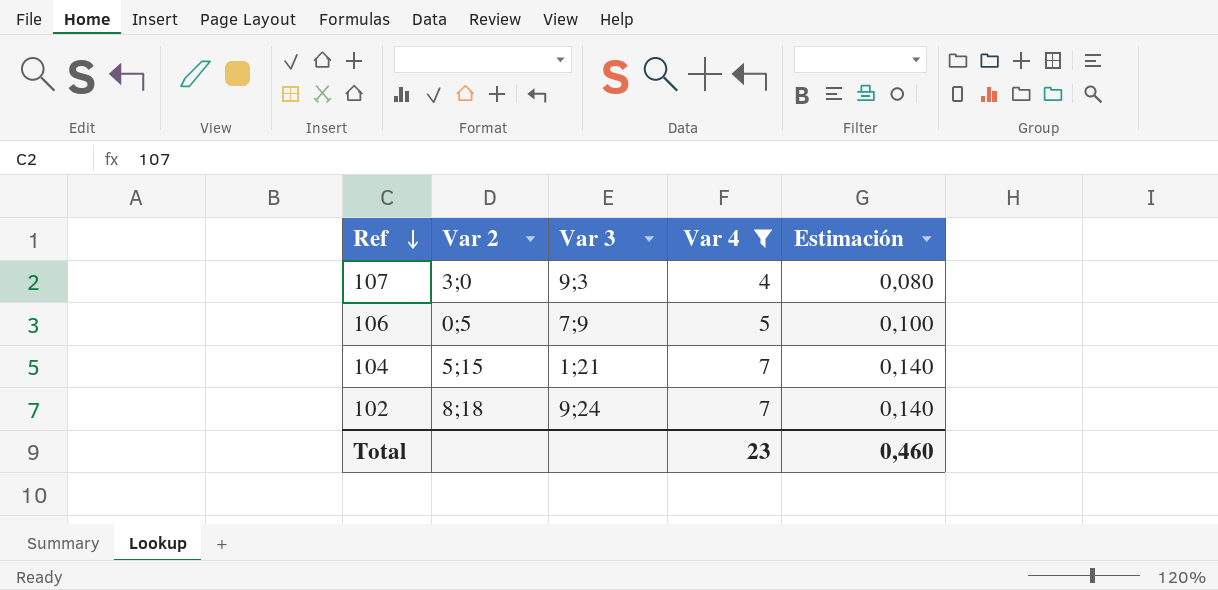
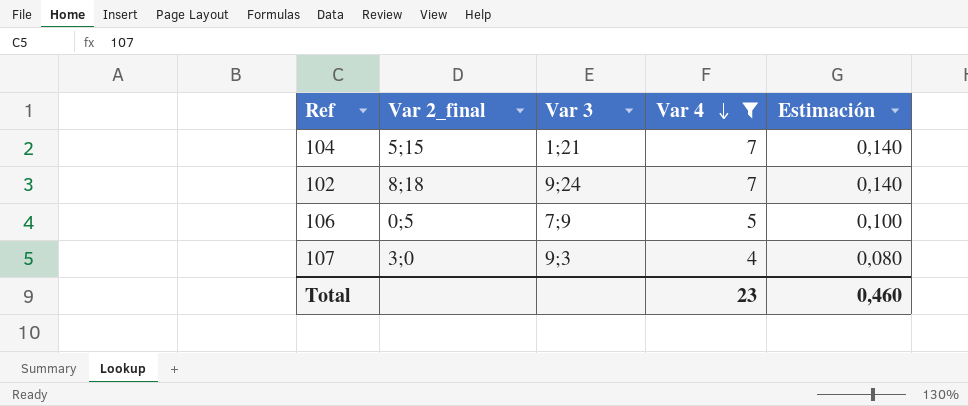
row order: Ref descending -> Var 4 descending
column name: Var 2 -> Var 2_final

